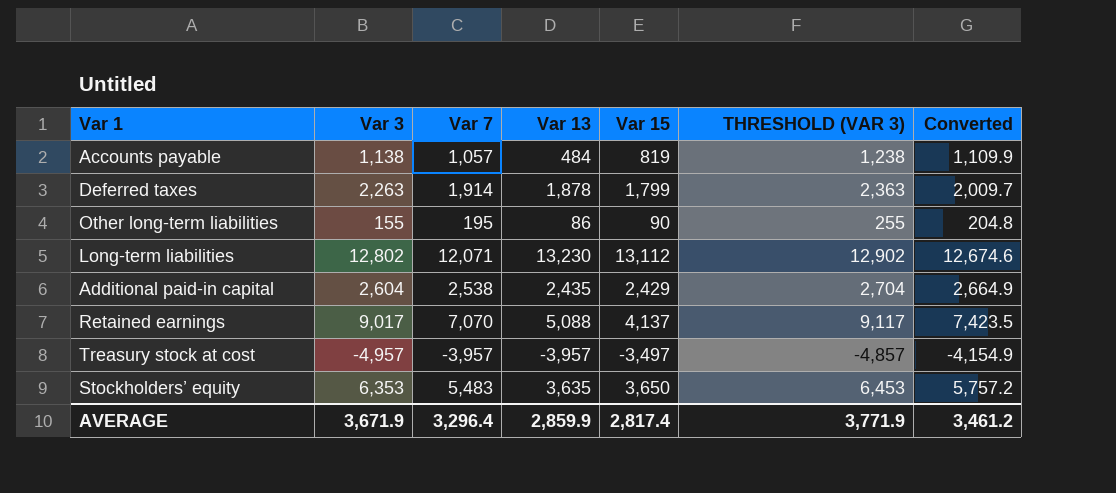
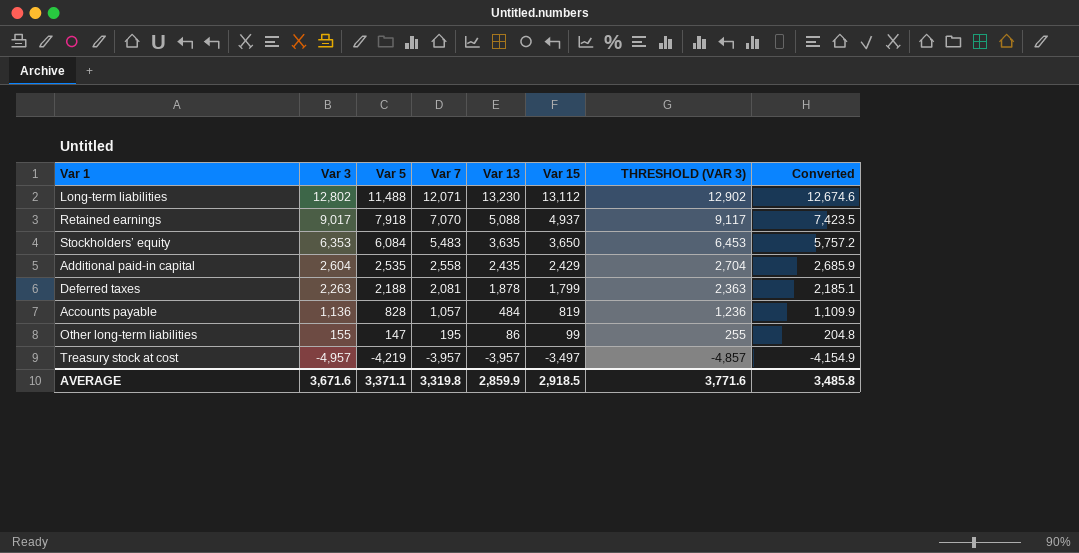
row order: none -> Var 3 descending
column Var 5 | position: none -> 3
Retained earnings | Var 15: 4,137 -> 4,937
Additional paid-in capital | Var 7: 2,538 -> 2,558
Additional paid-in capital | Converted: 2,664.9 -> 2,685.9
Deferred taxes | Var 7: 1,914 -> 2,081
Deferred taxes | Converted: 2,009.7 -> 2,185.1
Accounts payable | Var 3: 1,138 -> 1,136
Accounts payable | THRESHOLD (VAR 3): 1,238 -> 1,236
Other long-term liabilities | Var 15: 90 -> 99
AVERAGE | Var 3: 3,671.9 -> 3,671.6
AVERAGE | Var 7: 3,296.4 -> 3,319.8
AVERAGE | Var 15: 2,817.4 -> 2,918.5
AVERAGE | THRESHOLD (VAR 3): 3,771.9 -> 3,771.6
AVERAGE | Converted: 3,461.2 -> 3,485.8

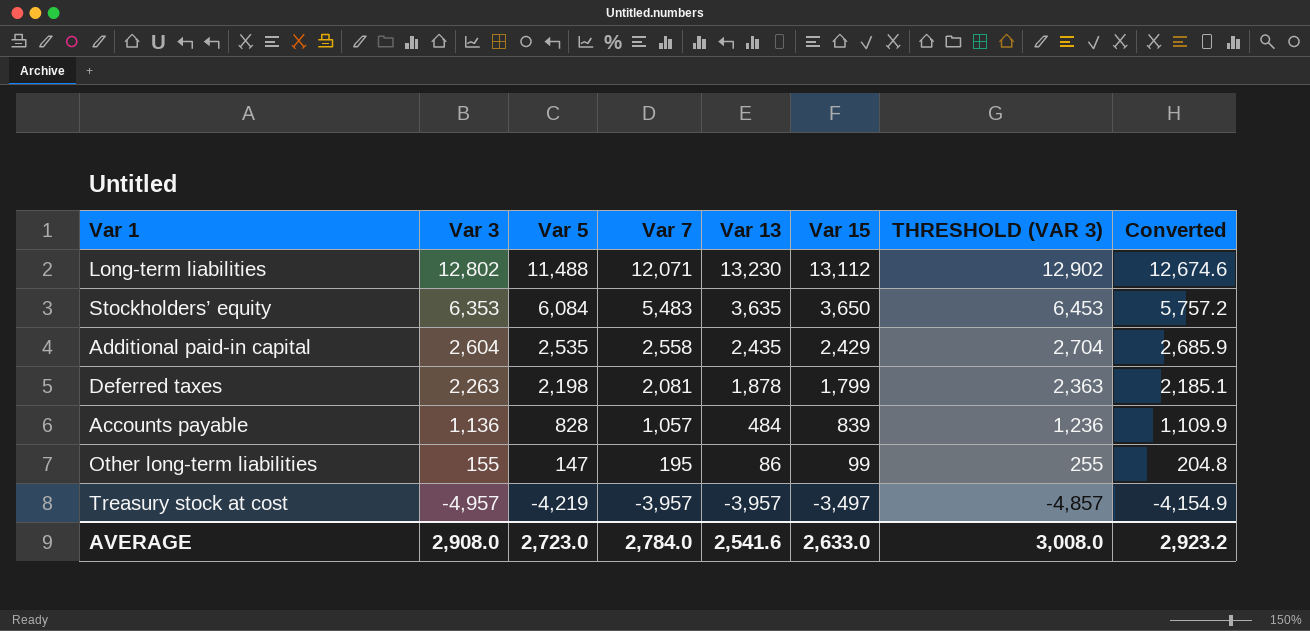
row Retained earnings: 9,017 | 7,918 | 7,070 | 5,088 | 4,937 | 9,117 | 7,423.5 -> none
Deferred taxes | Var 5: 2,188 -> 2,198
Accounts payable | Var 15: 819 -> 839
AVERAGE | Var 3: 3,671.6 -> 2,908.0
AVERAGE | Var 5: 3,371.1 -> 2,723.0
AVERAGE | Var 7: 3,319.8 -> 2,784.0
AVERAGE | Var 13: 2,859.9 -> 2,541.6
AVERAGE | Var 15: 2,918.5 -> 2,633.0
AVERAGE | THRESHOLD (VAR 3): 3,771.6 -> 3,008.0
AVERAGE | Converted: 3,485.8 -> 2,923.2

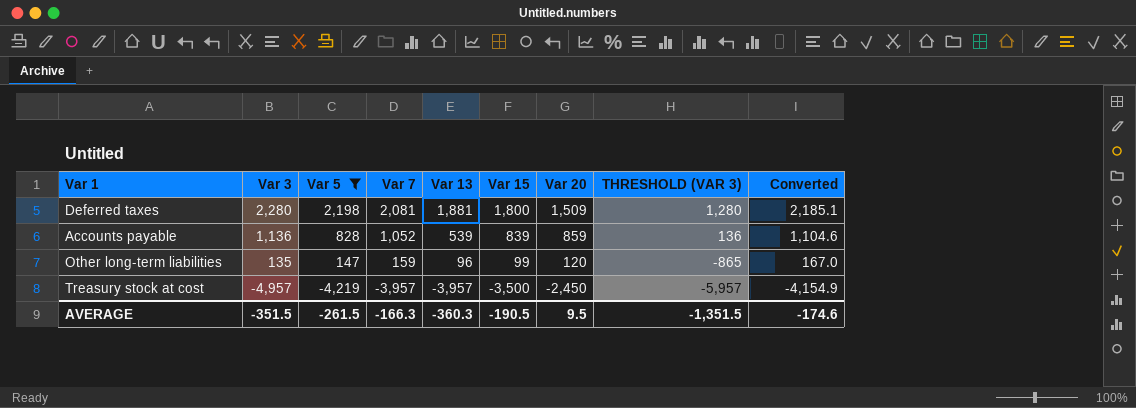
filter: none -> Var 5 <= 2,198
column Var 20 | position: none -> 7
column THRESHOLD (VAR 3) | formula: [Var 3] + 100 -> [Var 3] - 1000
Deferred taxes | Var 3: 2,263 -> 2,280
Deferred taxes | Var 13: 1,878 -> 1,881
Deferred taxes | Var 15: 1,799 -> 1,800
Accounts payable | Var 7: 1,057 -> 1,052
Accounts payable | Var 13: 484 -> 539
Accounts payable | Converted: 1,109.9 -> 1,104.6
Other long-term liabilities | Var 3: 155 -> 135
Other long-term liabilities | Var 7: 195 -> 159
Other long-term liabilities | Var 13: 86 -> 96
Other long-term liabilities | Converted: 204.8 -> 167.0
Treasury stock at cost | Var 15: -3,497 -> -3,500
AVERAGE | Var 3: 2,908.0 -> -351.5
AVERAGE | Var 5: 2,723.0 -> -261.5
AVERAGE | Var 7: 2,784.0 -> -166.3
AVERAGE | Var 13: 2,541.6 -> -360.3
AVERAGE | Var 15: 2,633.0 -> -190.5
AVERAGE | THRESHOLD (VAR 3): 3,008.0 -> -1,351.5
AVERAGE | Converted: 2,923.2 -> -174.6

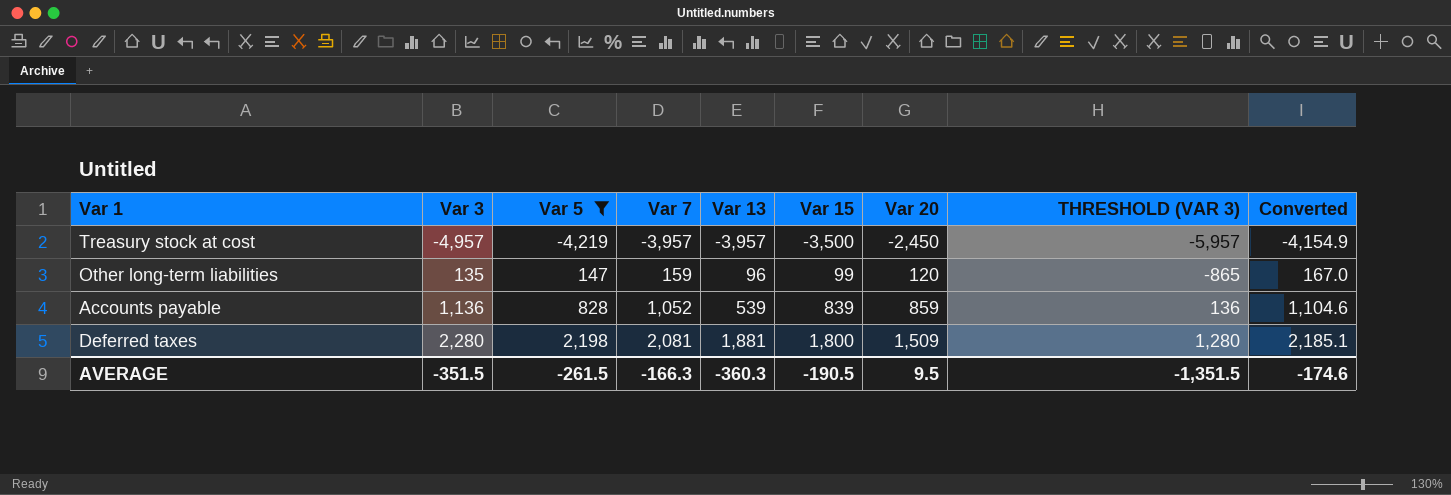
row order: Var 3 descending -> Var 3 ascending

